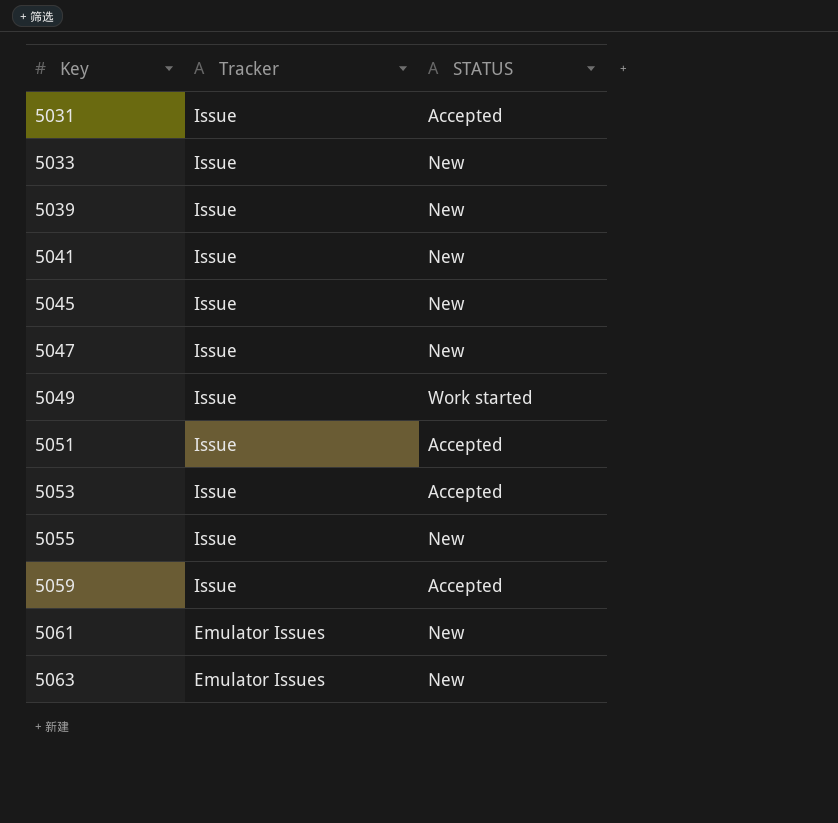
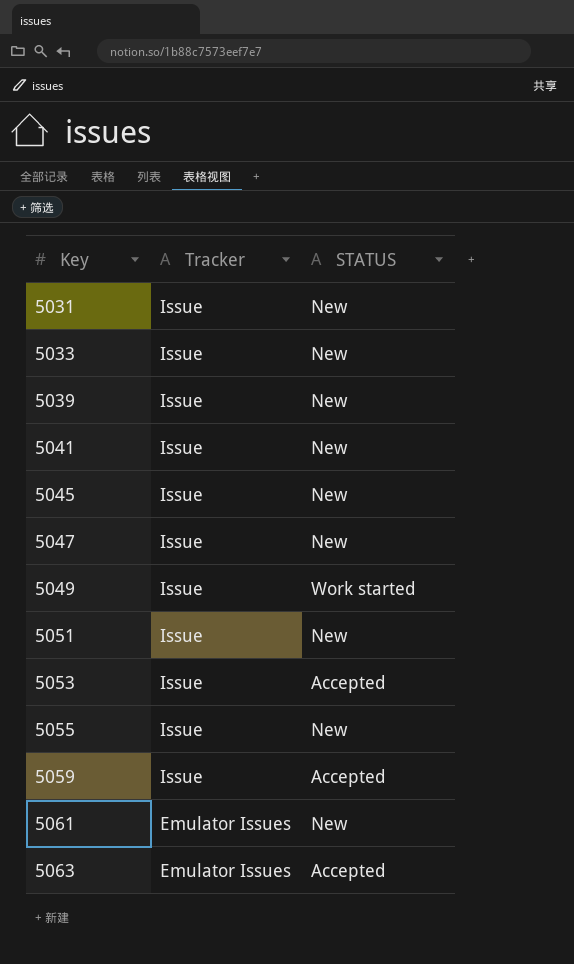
5031 | STATUS: Accepted -> New
5051 | STATUS: Accepted -> New
5063 | STATUS: New -> Accepted

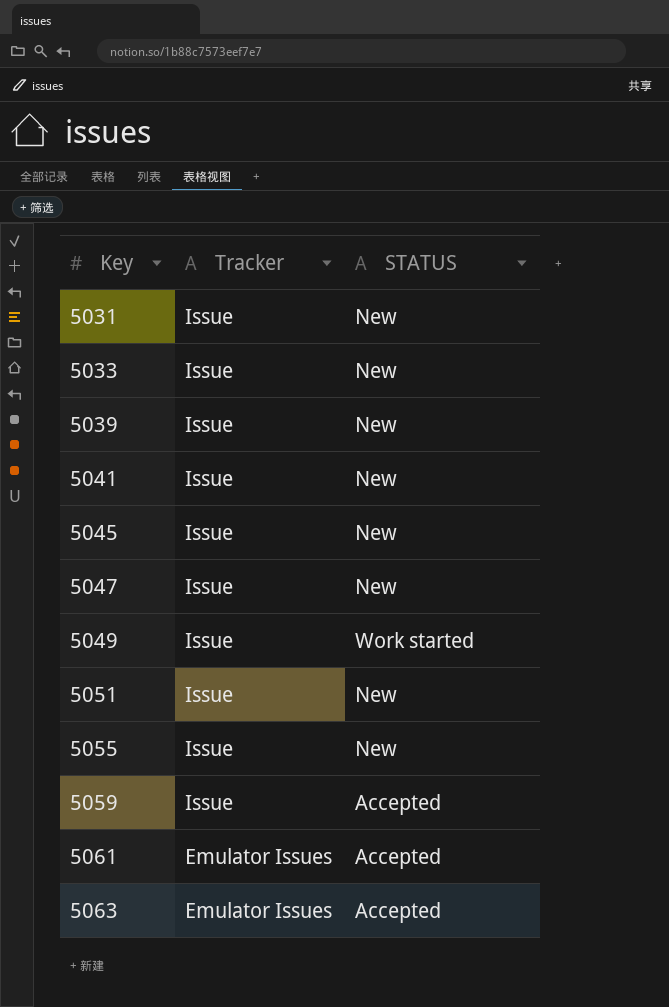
row 5053: Issue | Accepted -> none
5061 | STATUS: New -> Accepted

